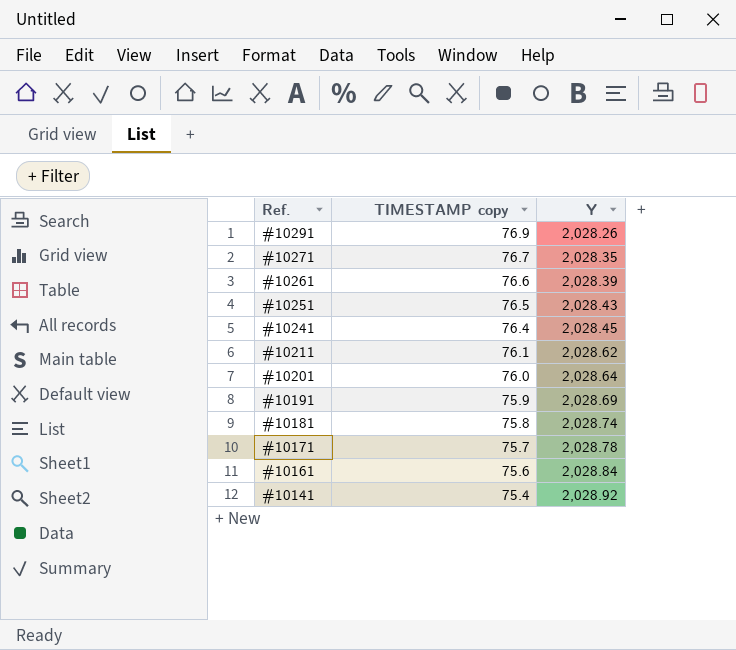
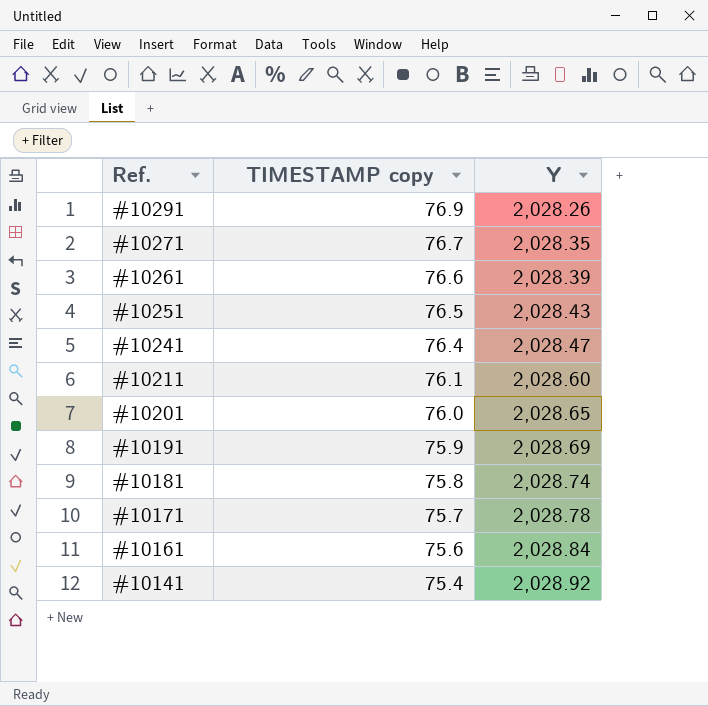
#10241 | Y: 2,028.45 -> 2,028.47
#10211 | Y: 2,028.62 -> 2,028.60
#10201 | Y: 2,028.64 -> 2,028.65

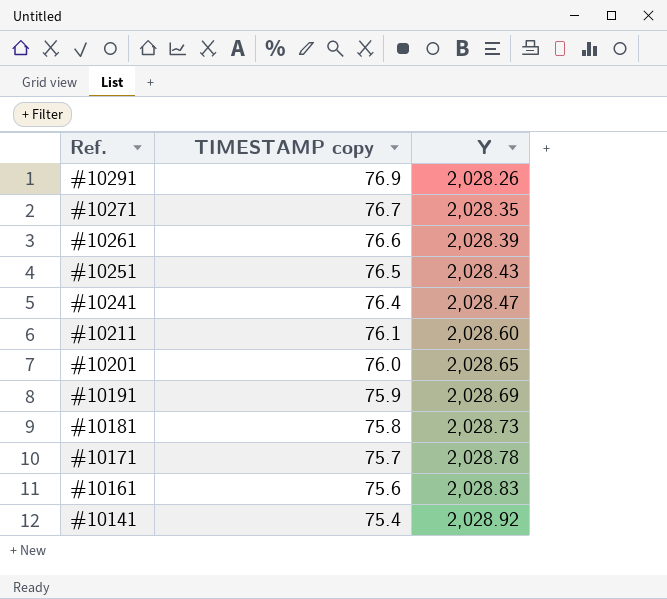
#10181 | Y: 2,028.74 -> 2,028.73
#10161 | Y: 2,028.84 -> 2,028.83

